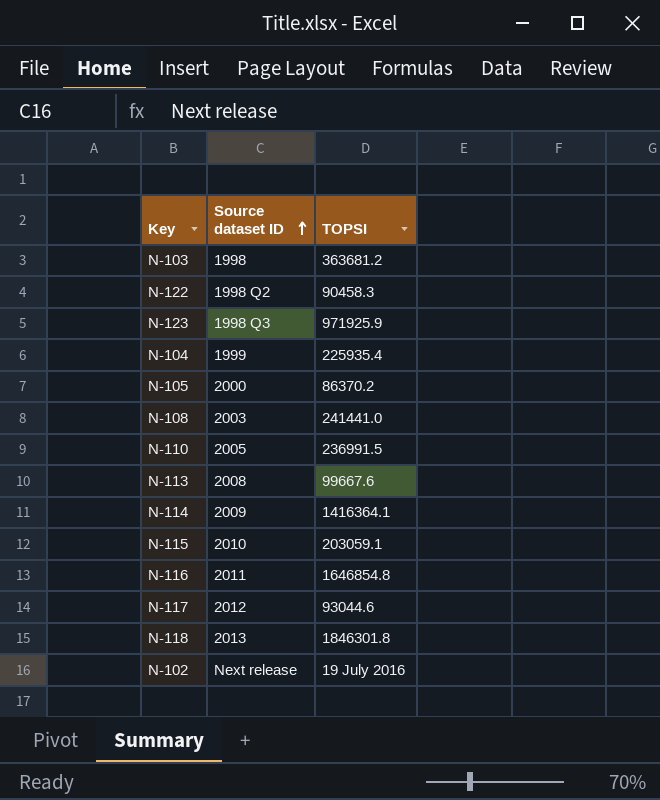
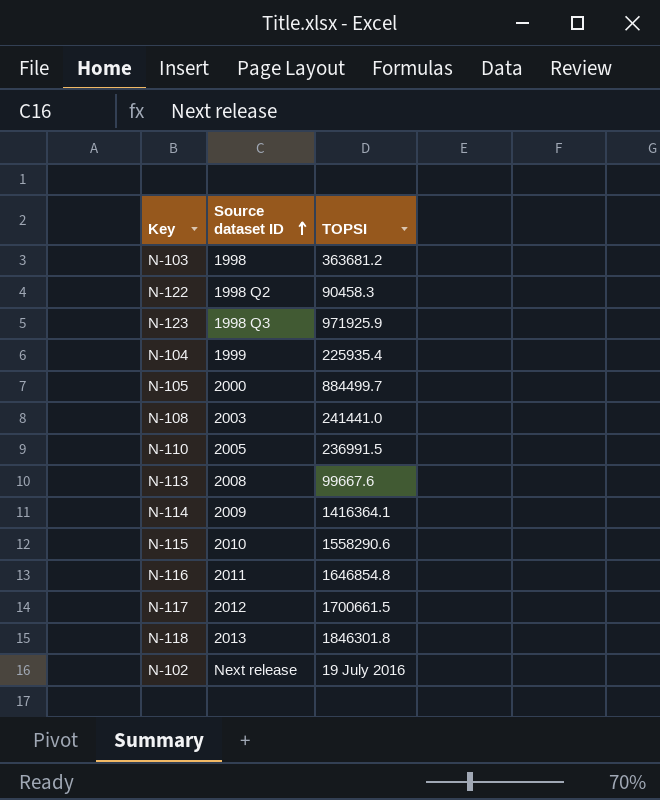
N-105 | TOPSI: 86370.2 -> 884499.7
N-115 | TOPSI: 203059.1 -> 1558290.6
N-117 | TOPSI: 93044.6 -> 1700661.5

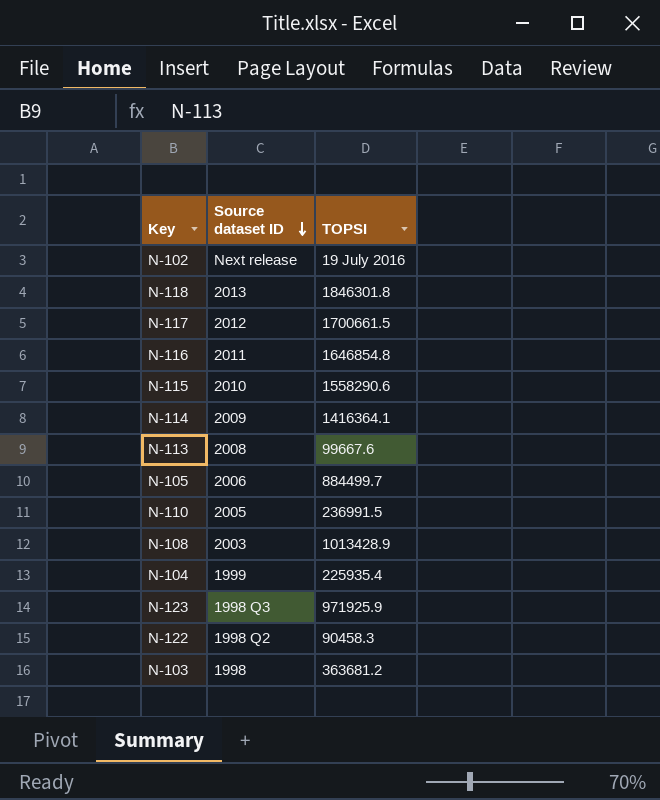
row order: Source dataset ID ascending -> Source dataset ID descending
N-105 | Source dataset ID: 2000 -> 2006
N-108 | TOPSI: 241441.0 -> 1013428.9

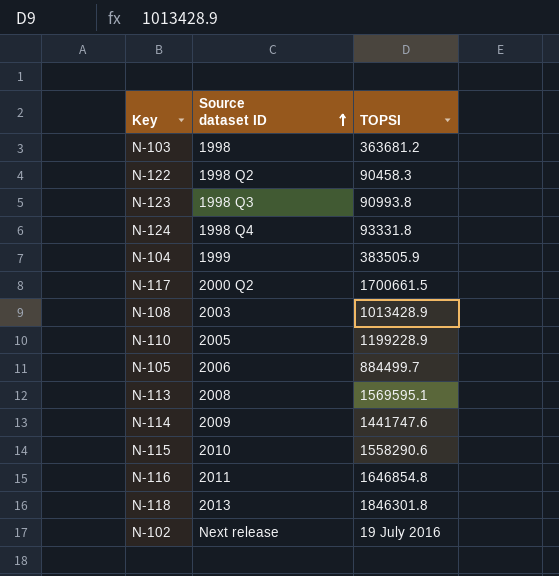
row order: Source dataset ID descending -> Source dataset ID ascending
N-123 | TOPSI: 971925.9 -> 90993.8
row N-124: none -> 1998 Q4 | 93331.8
N-104 | TOPSI: 225935.4 -> 383505.9
N-117 | Source dataset ID: 2012 -> 2000 Q2
N-110 | TOPSI: 236991.5 -> 1199228.9
N-113 | TOPSI: 99667.6 -> 1569595.1
N-114 | TOPSI: 1416364.1 -> 1441747.6

